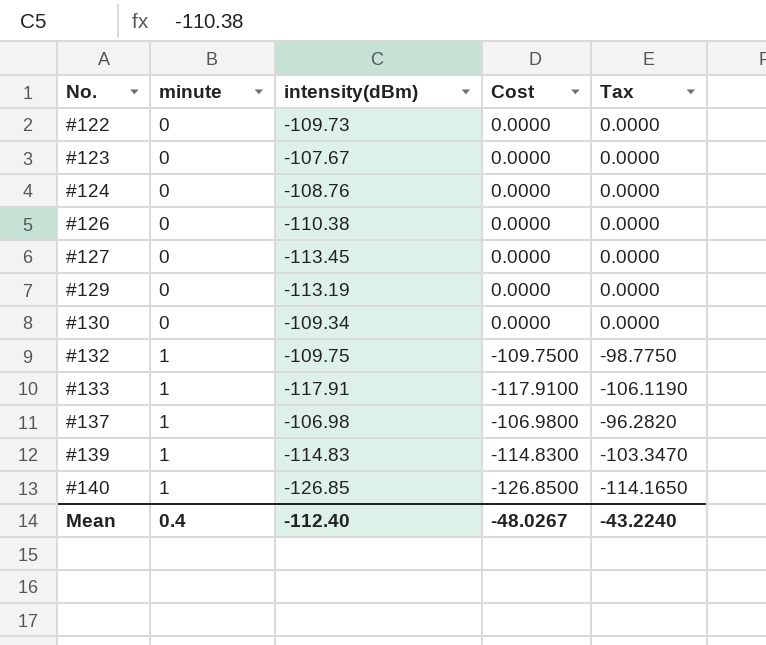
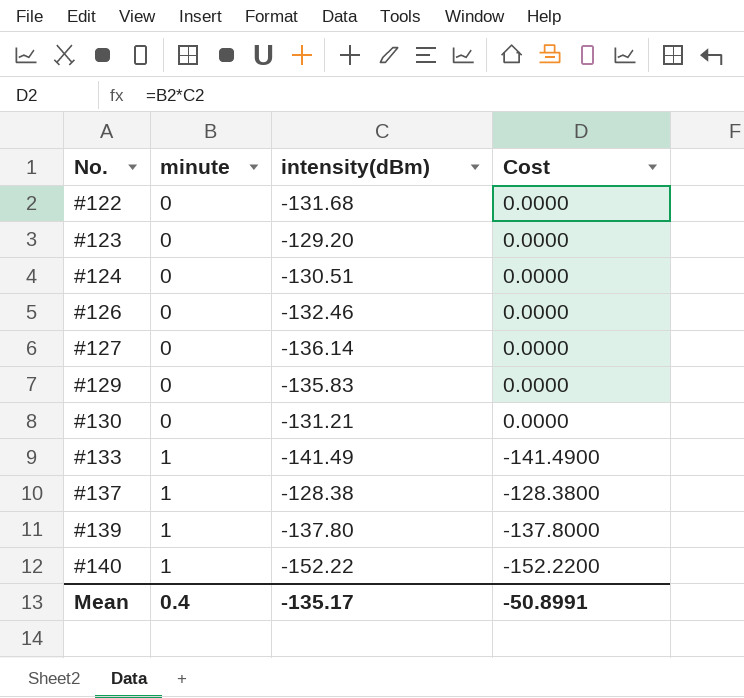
column Tax | formula: [Cost] * 0.9 -> none
row #132: 1 | -109.75 | -109.7500 | -98.7750 -> none
#122 | intensity(dBm): -109.73 -> -131.68
#123 | intensity(dBm): -107.67 -> -129.20
#124 | intensity(dBm): -108.76 -> -130.51
#126 | intensity(dBm): -110.38 -> -132.46
#127 | intensity(dBm): -113.45 -> -136.14
#129 | intensity(dBm): -113.19 -> -135.83
#130 | intensity(dBm): -109.34 -> -131.21
#133 | intensity(dBm): -117.91 -> -141.49
#133 | Cost: -117.9100 -> -141.4900
#137 | intensity(dBm): -106.98 -> -128.38
#137 | Cost: -106.9800 -> -128.3800
#139 | intensity(dBm): -114.83 -> -137.80
#139 | Cost: -114.8300 -> -137.8000
#140 | intensity(dBm): -126.85 -> -152.22
#140 | Cost: -126.8500 -> -152.2200
Mean | intensity(dBm): -112.40 -> -135.17
Mean | Cost: -48.0267 -> -50.8991

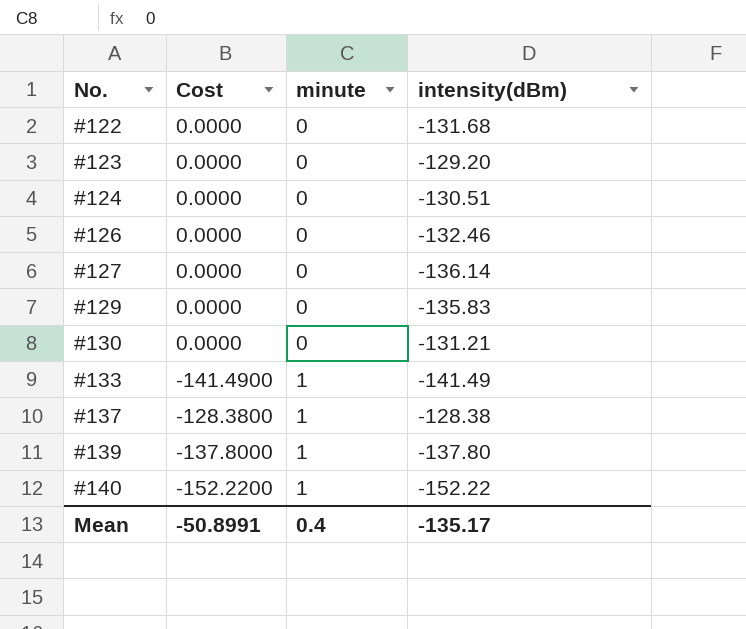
column Cost | position: 4 -> 2

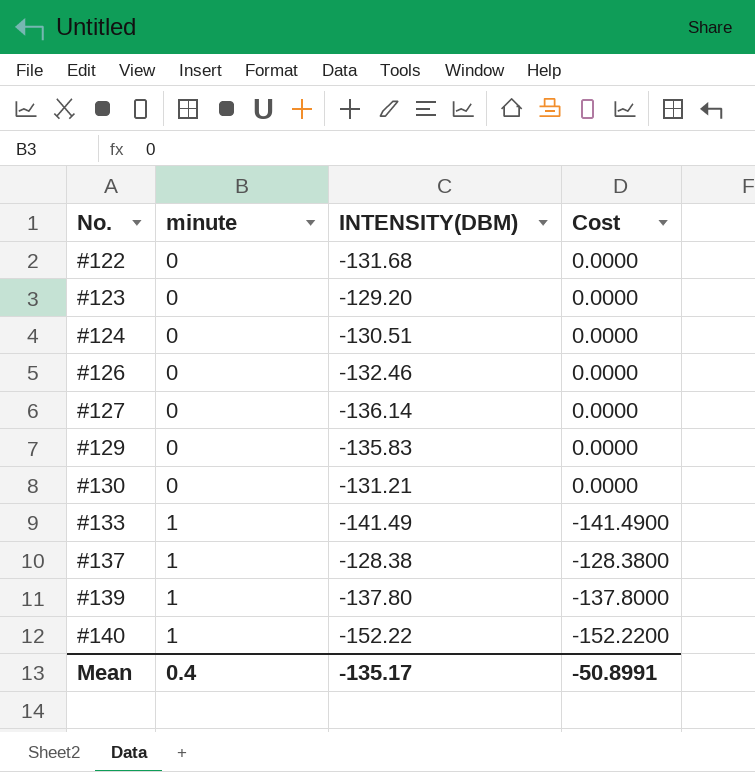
column name: intensity(dBm) -> INTENSITY(DBM)
column Cost | position: 2 -> 4

